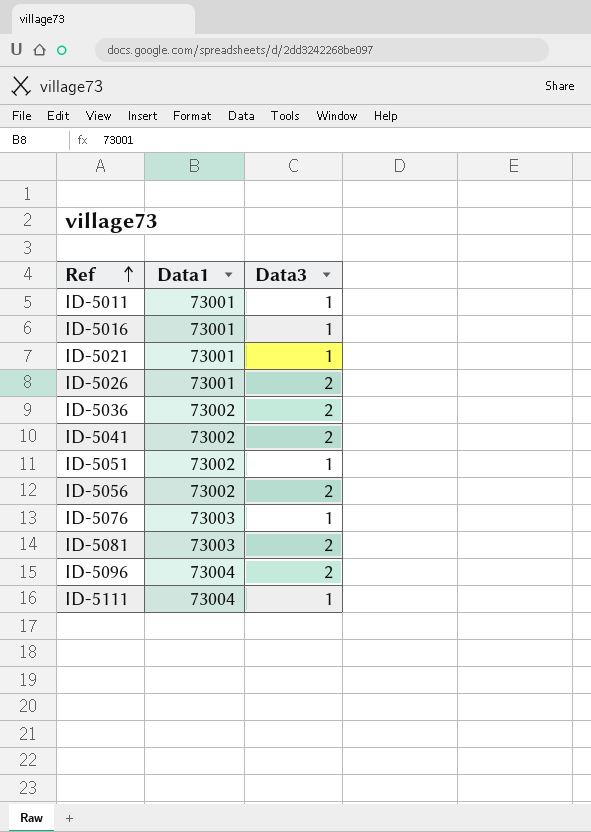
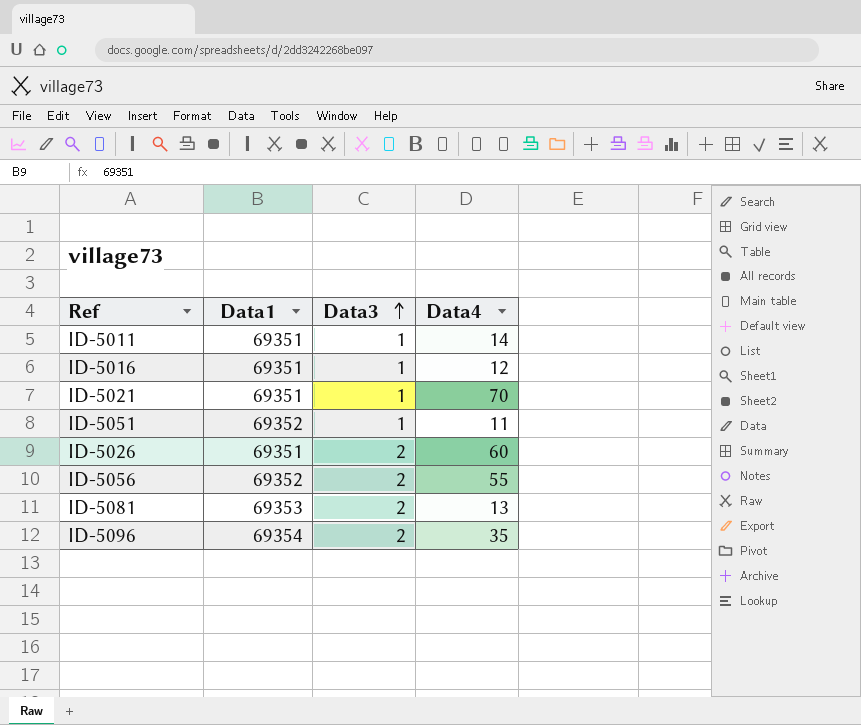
row order: Ref ascending -> Data3 ascending
column Data4 | position: none -> 4
row ID-5036: 73002 | 2 -> none
row ID-5041: 73002 | 2 -> none
row ID-5076: 73003 | 1 -> none
row ID-5111: 73004 | 1 -> none
ID-5011 | Data1: 73001 -> 69351
ID-5016 | Data1: 73001 -> 69351
ID-5021 | Data1: 73001 -> 69351
ID-5051 | Data1: 73002 -> 69352
ID-5026 | Data1: 73001 -> 69351
ID-5056 | Data1: 73002 -> 69352
ID-5081 | Data1: 73003 -> 69353
ID-5096 | Data1: 73004 -> 69354

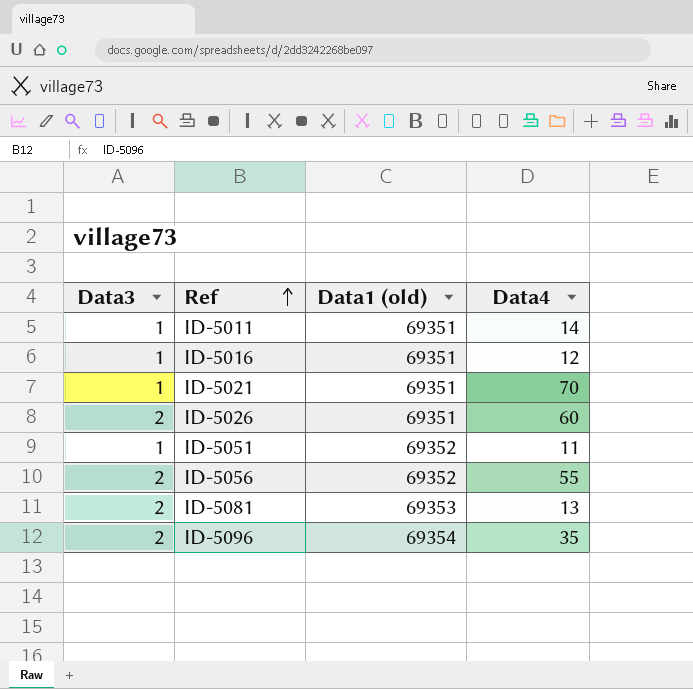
row order: Data3 ascending -> Ref ascending
column Data3 | position: 3 -> 1
column name: Data1 -> Data1 (old)

